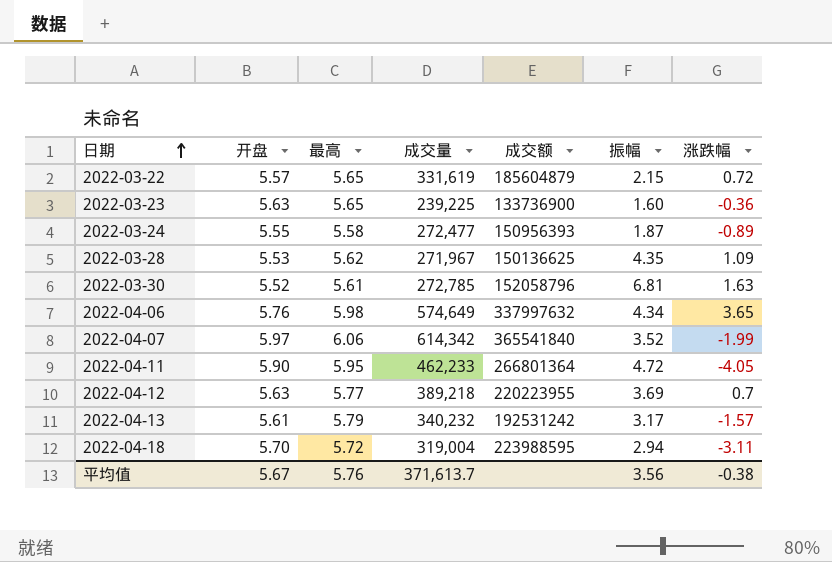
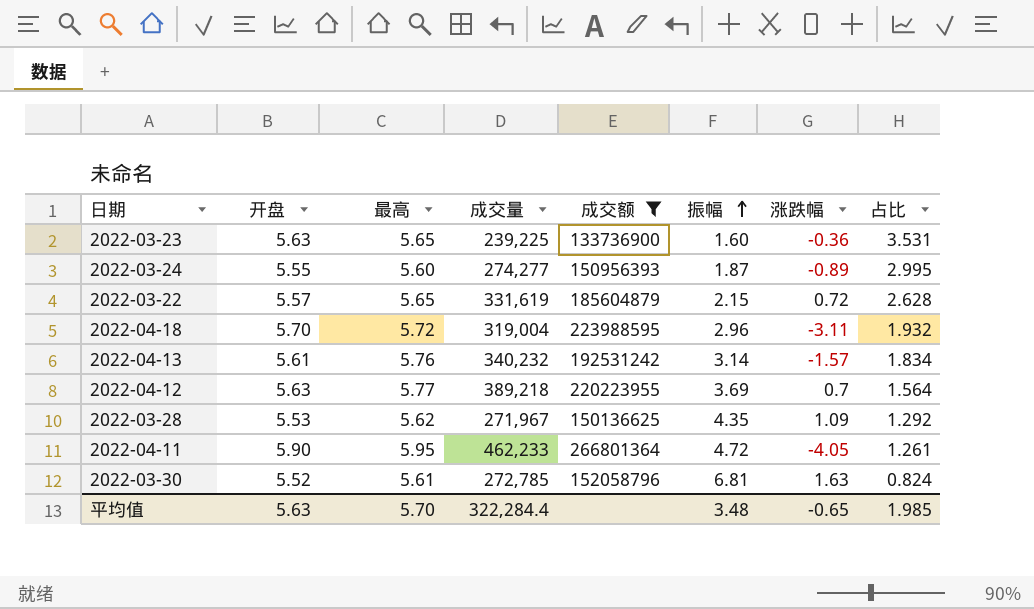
filter: none -> 成交额 <= 266801364
row order: 日期 ascending -> 振幅 ascending
column 占比 | formula: none -> [最高] / [振幅]
2022-03-24 | 最高: 5.58 -> 5.60
2022-03-24 | 成交量: 272,477 -> 274,277
2022-04-18 | 振幅: 2.94 -> 2.96
2022-04-13 | 最高: 5.79 -> 5.76
2022-04-13 | 振幅: 3.17 -> 3.14
平均值 | 开盘: 5.67 -> 5.63
平均值 | 最高: 5.76 -> 5.70
平均值 | 成交量: 371,613.7 -> 322,284.4
平均值 | 振幅: 3.56 -> 3.48
平均值 | 涨跌幅: -0.38 -> -0.65

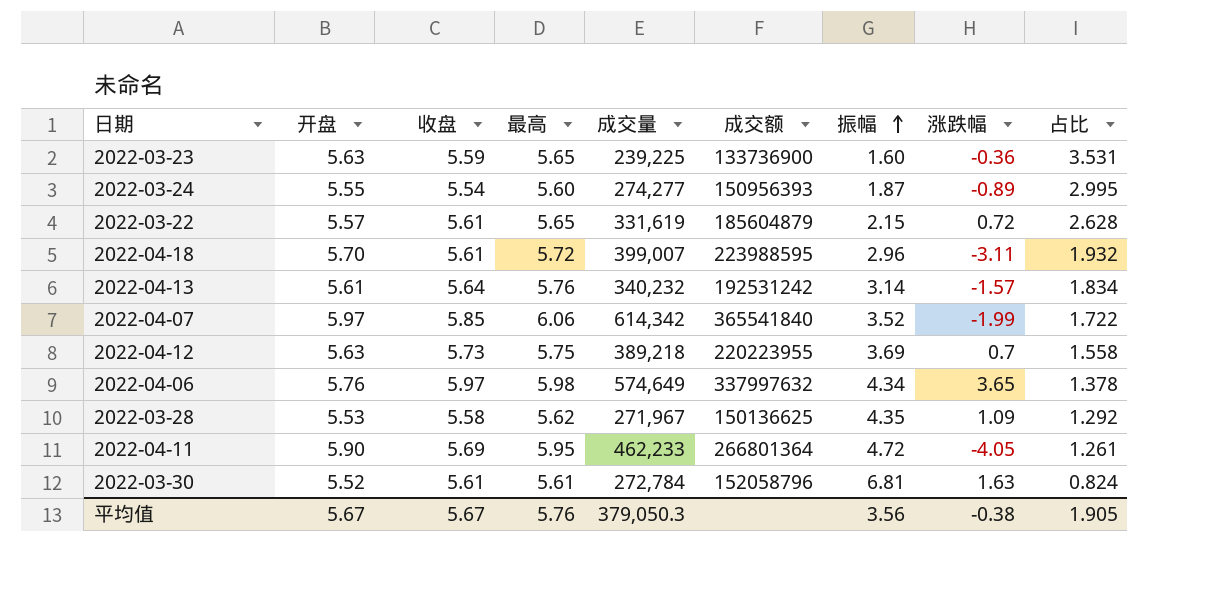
filter: 成交额 <= 266801364 -> none
column 收盘 | position: none -> 3
2022-04-18 | 成交量: 319,004 -> 399,007
2022-04-12 | 最高: 5.77 -> 5.75
2022-04-12 | 占比: 1.564 -> 1.558
2022-03-30 | 成交量: 272,785 -> 272,784
平均值 | 开盘: 5.63 -> 5.67
平均值 | 最高: 5.70 -> 5.76
平均值 | 成交量: 322,284.4 -> 379,050.3
平均值 | 振幅: 3.48 -> 3.56
平均值 | 涨跌幅: -0.65 -> -0.38
平均值 | 占比: 1.985 -> 1.905

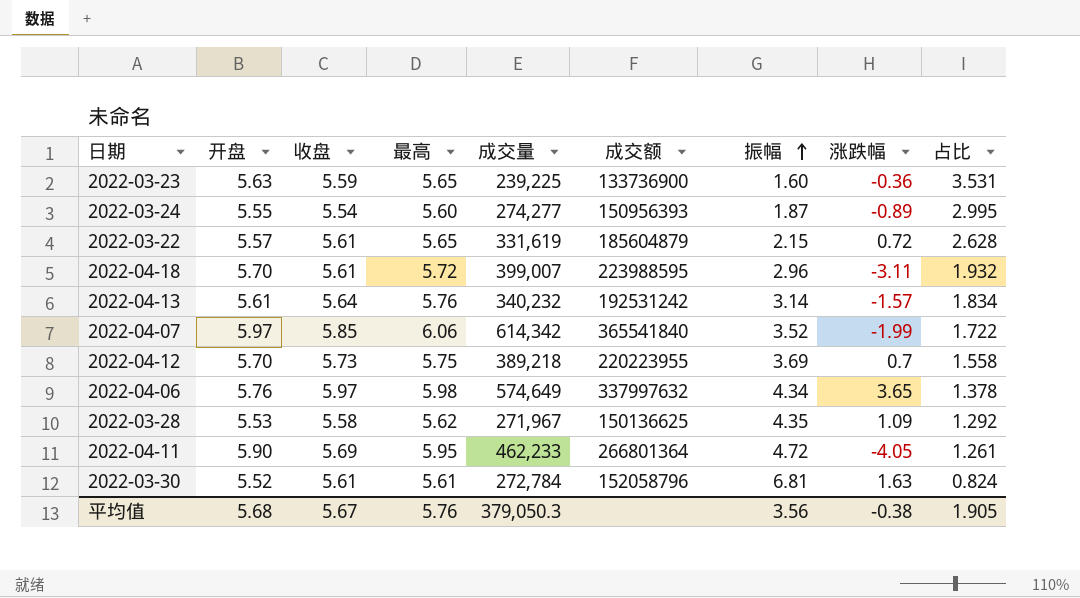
2022-04-12 | 开盘: 5.63 -> 5.70
平均值 | 开盘: 5.67 -> 5.68

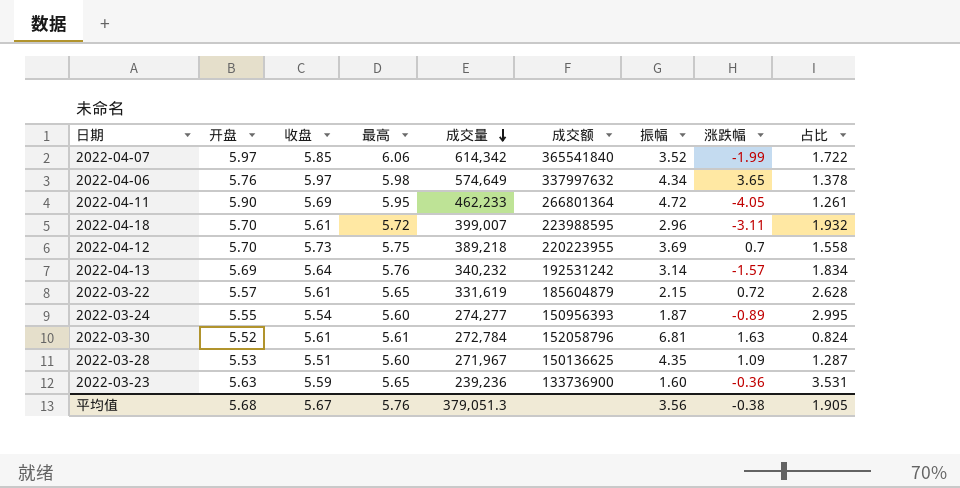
row order: 振幅 ascending -> 成交量 descending
2022-04-13 | 开盘: 5.61 -> 5.69
2022-03-28 | 收盘: 5.58 -> 5.51
2022-03-28 | 最高: 5.62 -> 5.60
2022-03-28 | 占比: 1.292 -> 1.287
2022-03-23 | 成交量: 239,225 -> 239,236
平均值 | 成交量: 379,050.3 -> 379,051.3

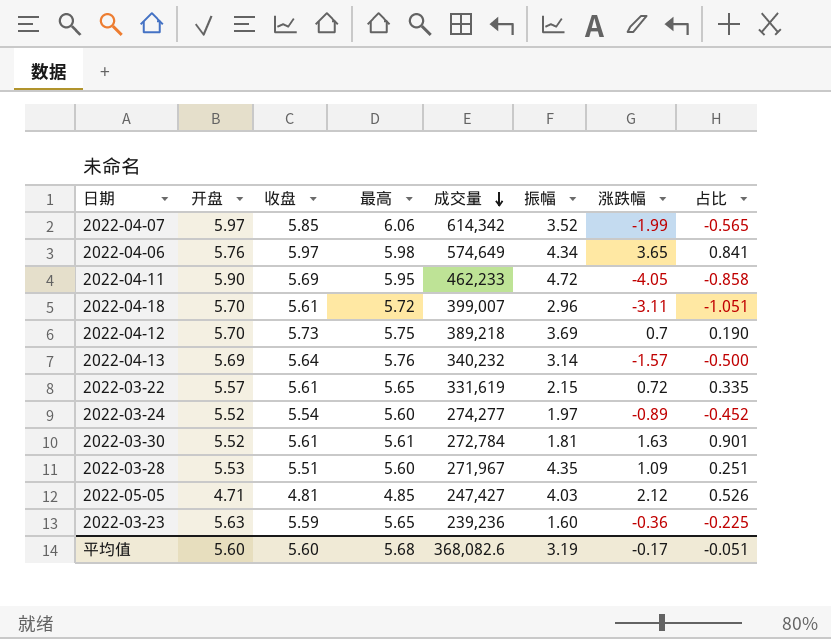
column 成交额 | position: 6 -> none
column 占比 | formula: [最高] / [振幅] -> [涨跌幅] / [振幅]
2022-03-24 | 开盘: 5.55 -> 5.52
2022-03-24 | 振幅: 1.87 -> 1.97
2022-03-30 | 振幅: 6.81 -> 1.81
row 2022-05-05: none -> 4.71 | 4.81 | 4.85 | 247,427 | 4.03 | 2.12 | 0.526
平均值 | 开盘: 5.68 -> 5.60
平均值 | 收盘: 5.67 -> 5.60
平均值 | 最高: 5.76 -> 5.68
平均值 | 成交量: 379,051.3 -> 368,082.6
平均值 | 振幅: 3.56 -> 3.19
平均值 | 涨跌幅: -0.38 -> -0.17
平均值 | 占比: 1.905 -> -0.051

